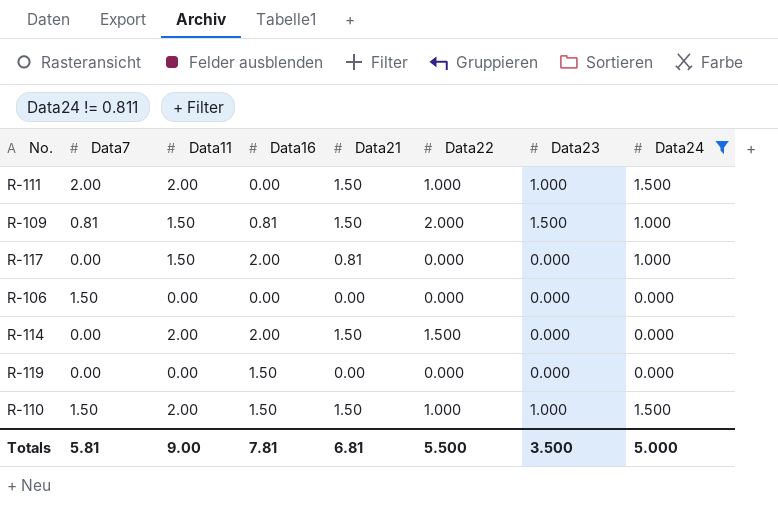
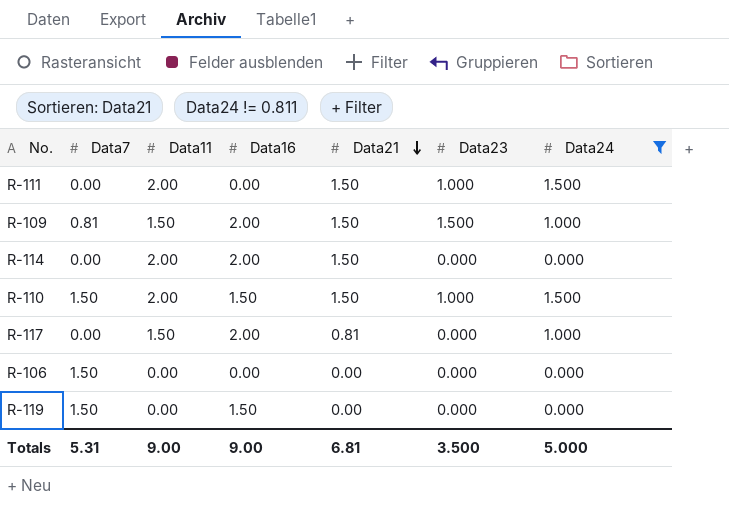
row order: none -> Data21 descending
column Data22 | position: 6 -> none
R-111 | Data7: 2.00 -> 0.00
R-109 | Data16: 0.81 -> 2.00
R-119 | Data7: 0.00 -> 1.50
Totals | Data7: 5.81 -> 5.31
Totals | Data16: 7.81 -> 9.00

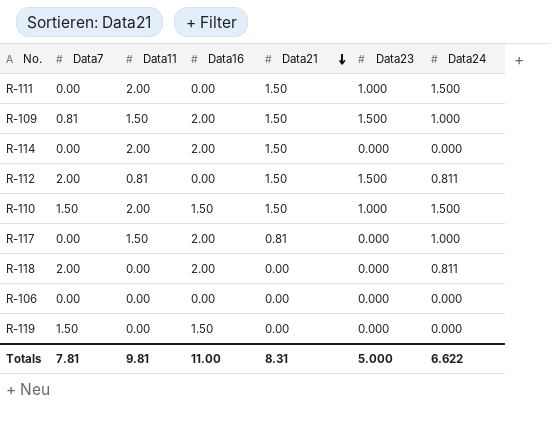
filter: Data24 != 0.811 -> none
R-106 | Data7: 1.50 -> 0.00
Totals | Data7: 5.31 -> 7.81
Totals | Data11: 9.00 -> 9.81
Totals | Data16: 9.00 -> 11.00
Totals | Data21: 6.81 -> 8.31
Totals | Data23: 3.500 -> 5.000
Totals | Data24: 5.000 -> 6.622

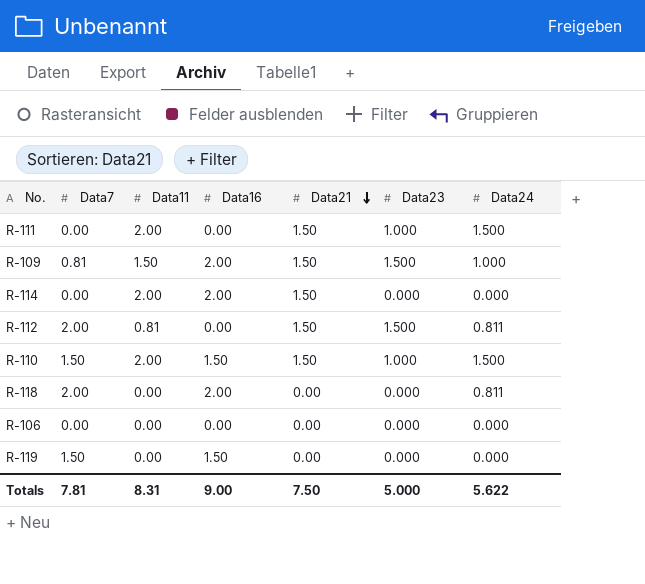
row R-117: 0.00 | 1.50 | 2.00 | 0.81 | 0.000 | 1.000 -> none
Totals | Data11: 9.81 -> 8.31
Totals | Data16: 11.00 -> 9.00
Totals | Data21: 8.31 -> 7.50
Totals | Data24: 6.622 -> 5.622

